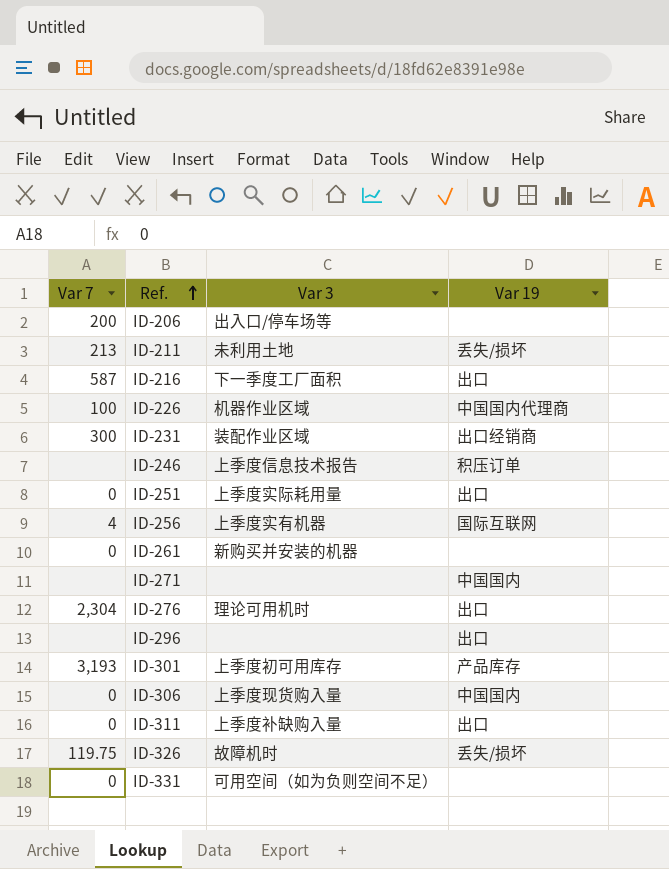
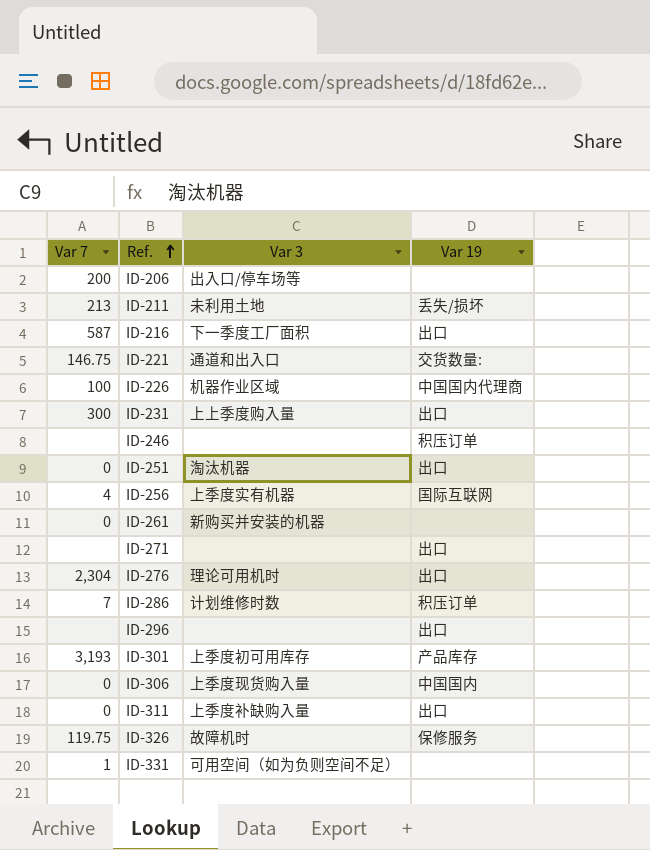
row ID-221: none -> 146.75 | 通道和出入口 | 交货数量:
ID-231 | Var 3: 装配作业区域 -> 上上季度购入量
ID-231 | Var 19: 出口经销商 -> 出口
ID-246 | Var 3: 上季度信息技术报告 -> none
ID-251 | Var 3: 上季度实际耗用量 -> 淘汰机器
ID-271 | Var 19: 中国国内 -> 出口
row ID-286: none -> 7 | 计划维修时数 | 积压订单
ID-326 | Var 19: 丢失/损坏 -> 保修服务
ID-331 | Var 7: 0 -> 1

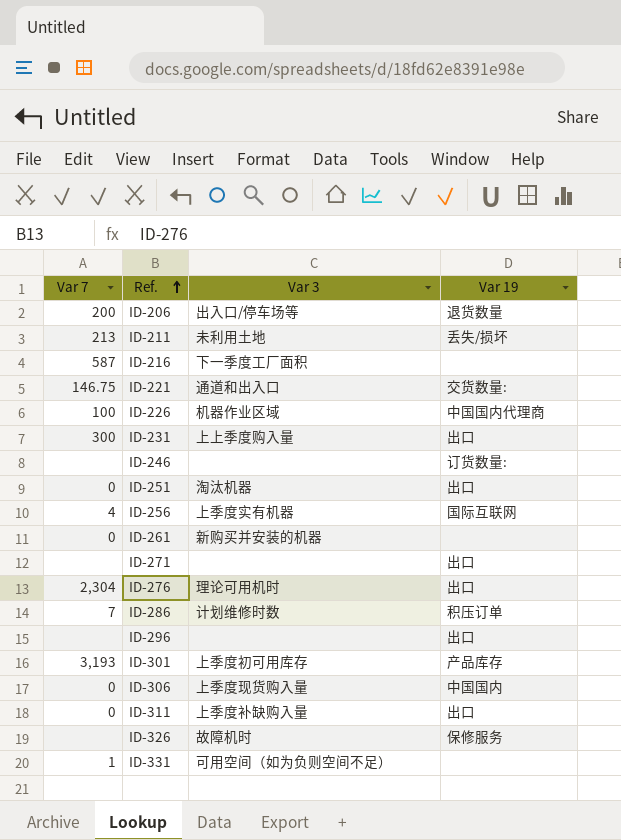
ID-206 | Var 19: none -> 退货数量
ID-216 | Var 19: 出口 -> none
ID-246 | Var 19: 积压订单 -> 订货数量:
ID-326 | Var 7: 119.75 -> none

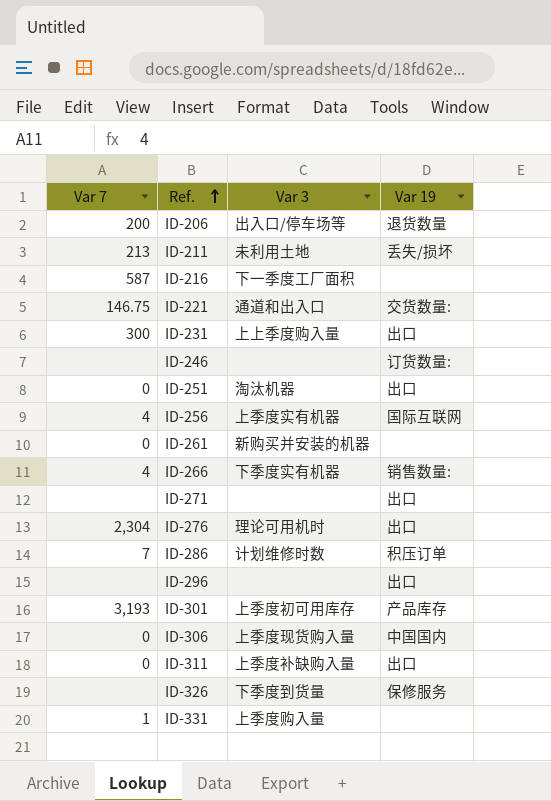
row ID-226: 100 | 机器作业区域 | 中国国内代理商 -> none
row ID-266: none -> 4 | 下季度实有机器 | 销售数量:
ID-326 | Var 3: 故障机时 -> 下季度到货量
ID-331 | Var 3: 可用空间（如为负则空间不足） -> 上季度购入量

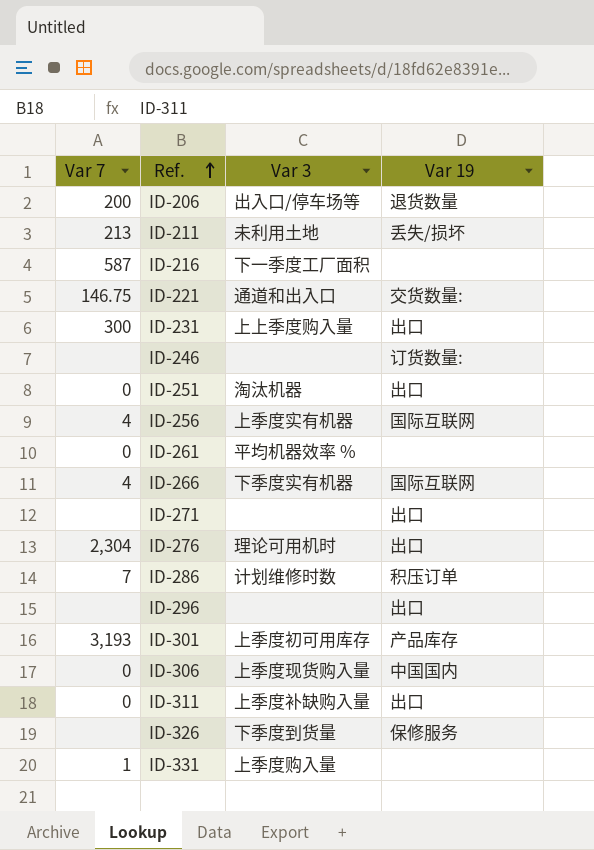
ID-261 | Var 3: 新购买并安装的机器 -> 平均机器效率 %
ID-266 | Var 19: 销售数量: -> 国际互联网

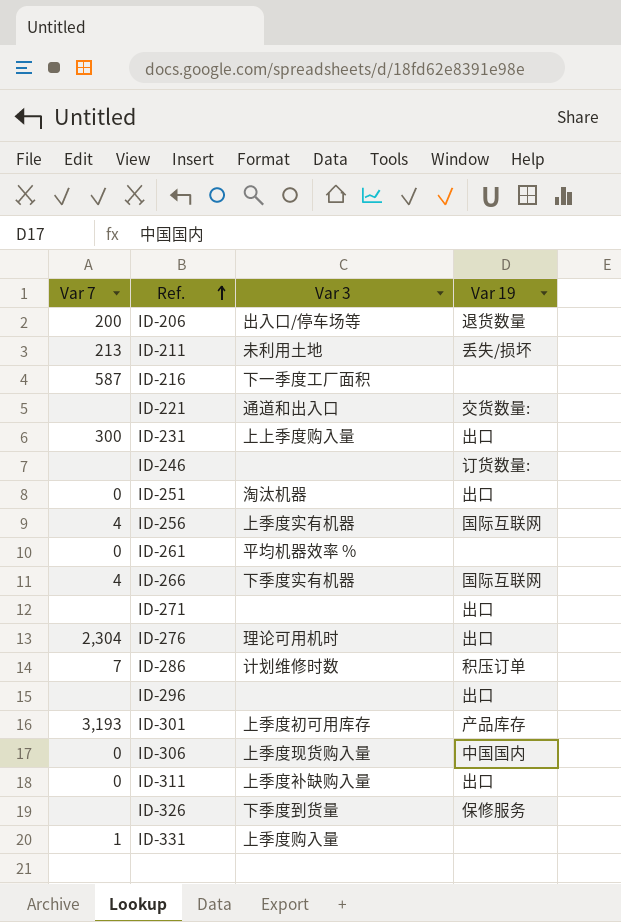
ID-221 | Var 7: 146.75 -> none

